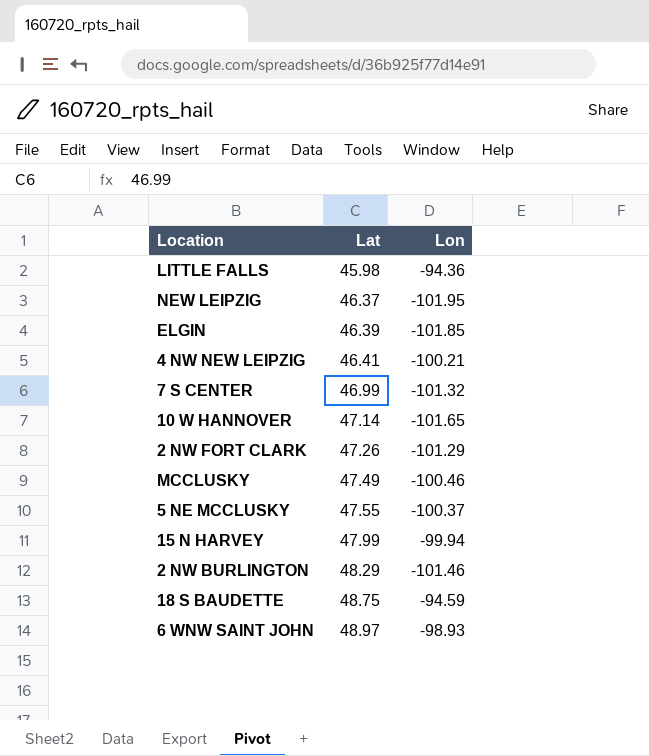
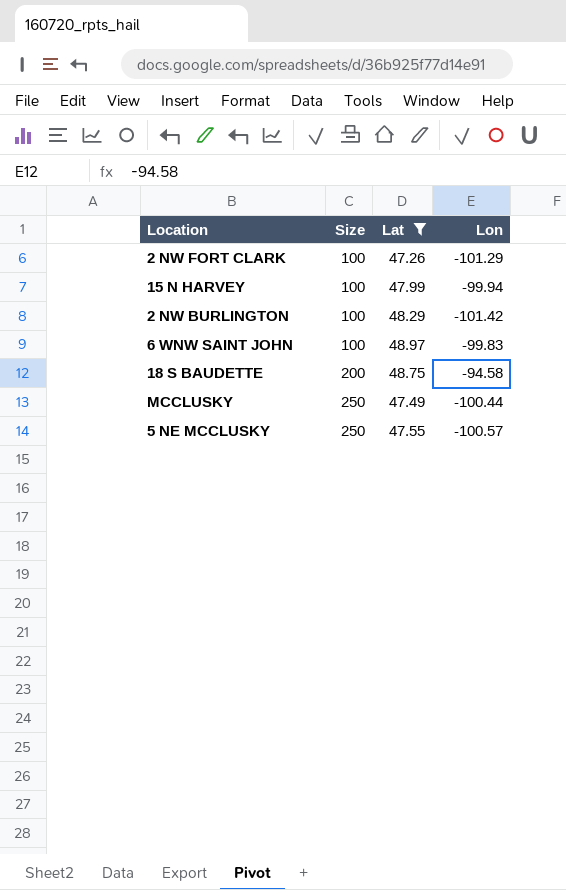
filter: none -> Lat >= 47.26
row order: Lat ascending -> Size ascending
column Size | position: none -> 2
2 NW BURLINGTON | Lon: -101.46 -> -101.42
6 WNW SAINT JOHN | Lon: -98.93 -> -99.83
18 S BAUDETTE | Lon: -94.59 -> -94.58
MCCLUSKY | Lon: -100.46 -> -100.44
5 NE MCCLUSKY | Lon: -100.37 -> -100.57

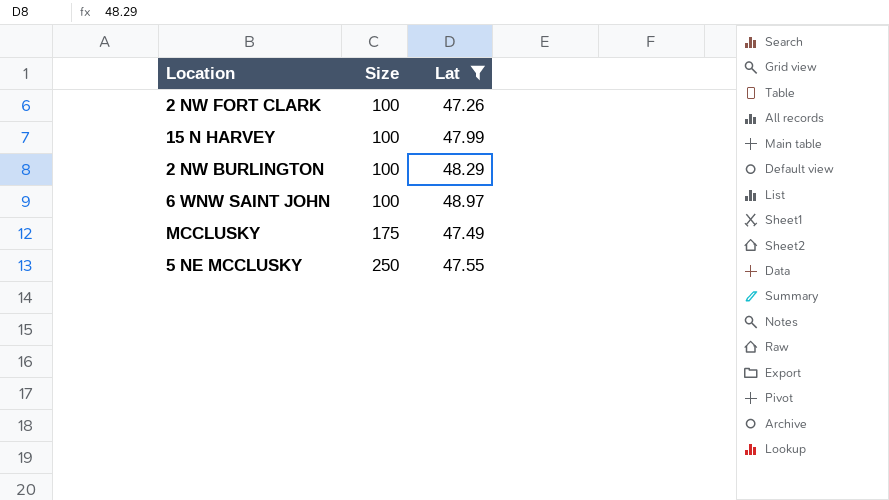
column Lon | position: 4 -> none
row 18 S BAUDETTE: 200 | 48.75 | -94.58 -> none
MCCLUSKY | Size: 250 -> 175

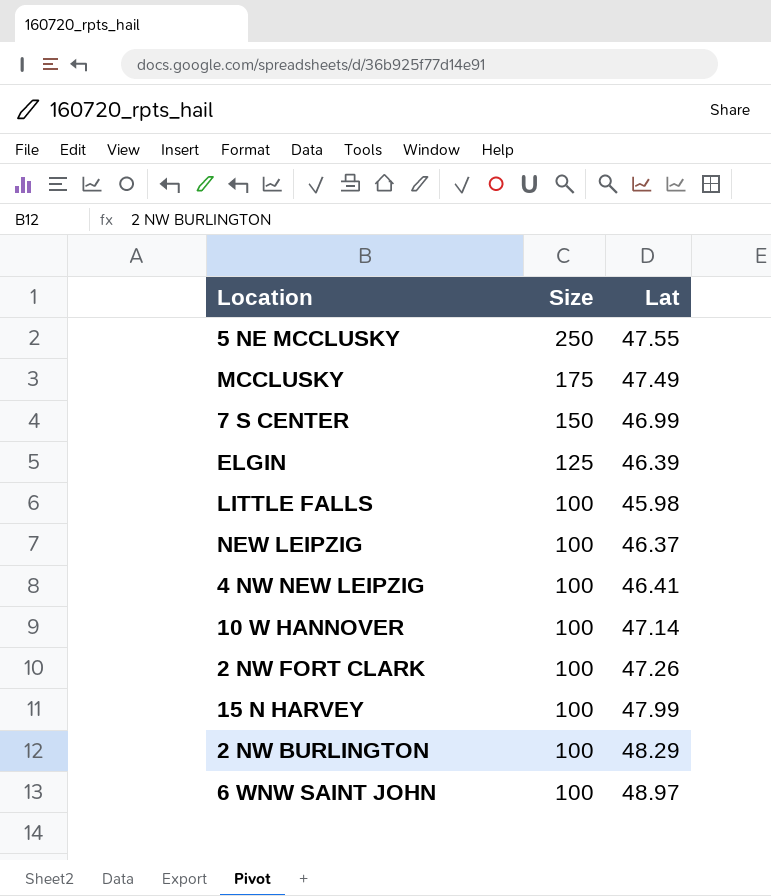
filter: Lat >= 47.26 -> none
row order: Size ascending -> Size descending

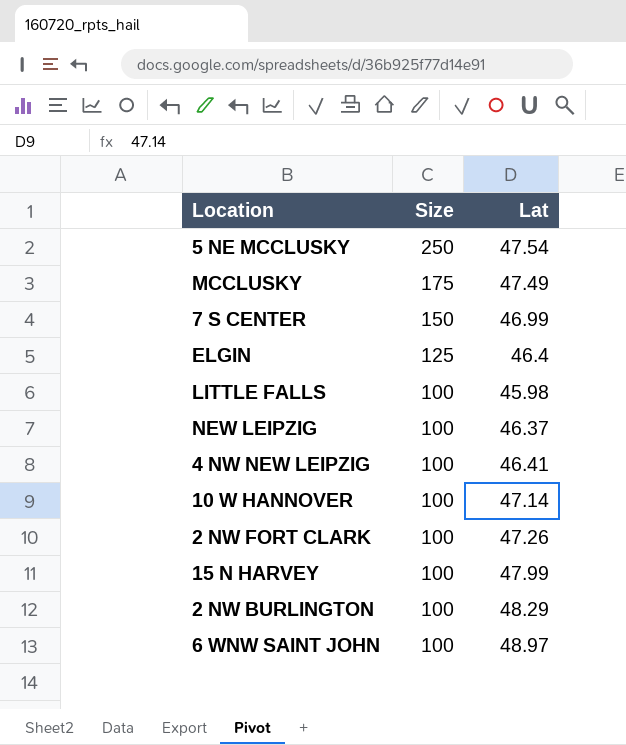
5 NE MCCLUSKY | Lat: 47.55 -> 47.54
ELGIN | Lat: 46.39 -> 46.4

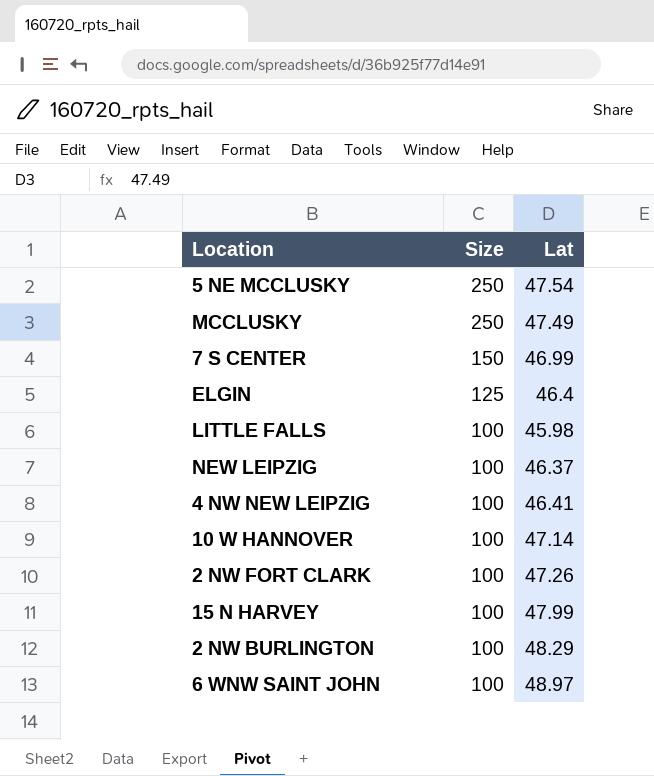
MCCLUSKY | Size: 175 -> 250

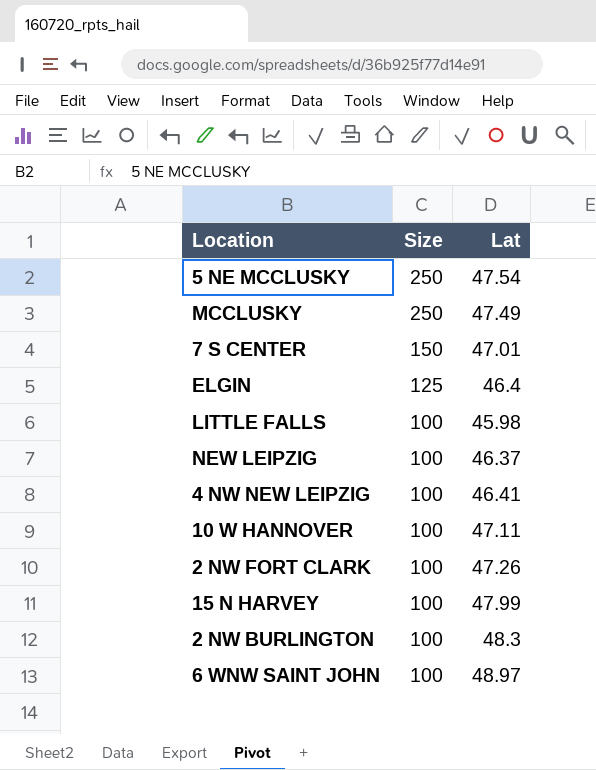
7 S CENTER | Lat: 46.99 -> 47.01
10 W HANNOVER | Lat: 47.14 -> 47.11
2 NW BURLINGTON | Lat: 48.29 -> 48.3

